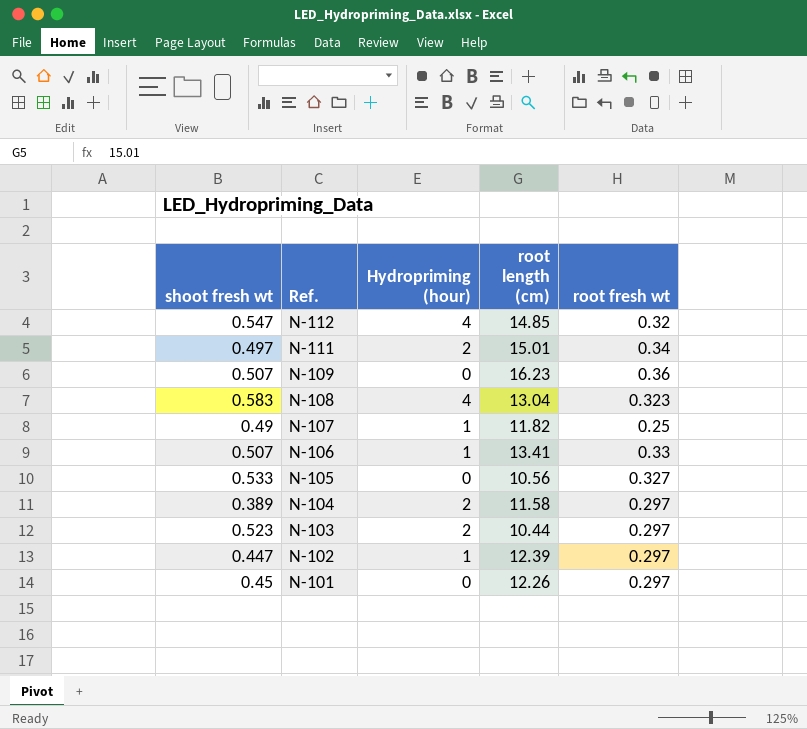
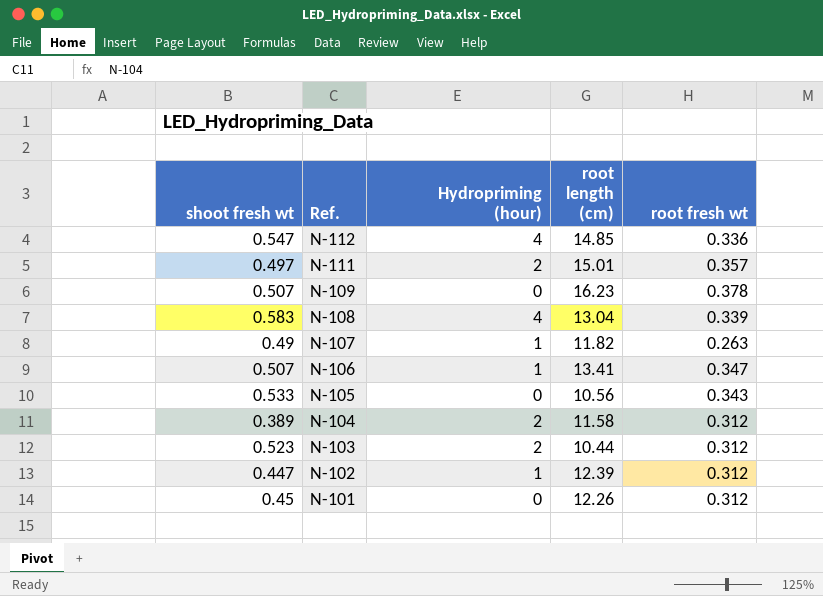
N-112 | root fresh wt: 0.32 -> 0.336
N-111 | root fresh wt: 0.34 -> 0.357
N-109 | root fresh wt: 0.36 -> 0.378
N-108 | root fresh wt: 0.323 -> 0.339
N-107 | root fresh wt: 0.25 -> 0.263
N-106 | root fresh wt: 0.33 -> 0.347
N-105 | root fresh wt: 0.327 -> 0.343
N-104 | root fresh wt: 0.297 -> 0.312
N-103 | root fresh wt: 0.297 -> 0.312
N-102 | root fresh wt: 0.297 -> 0.312
N-101 | root fresh wt: 0.297 -> 0.312

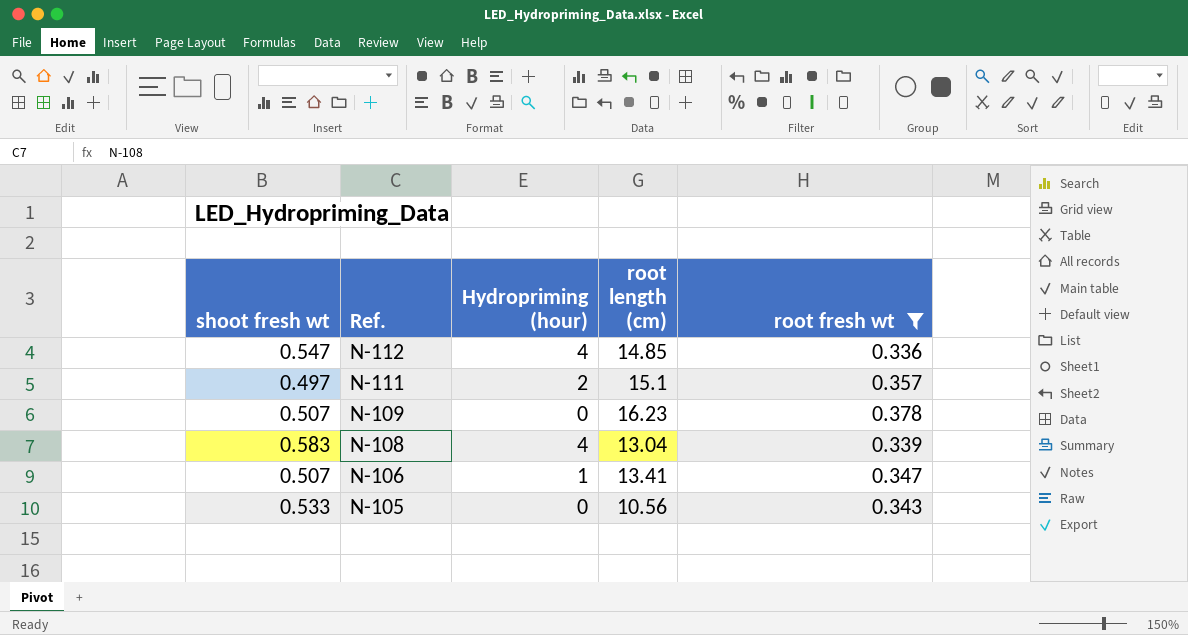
filter: none -> root fresh wt >= 0.336
N-111 | root length (cm): 15.01 -> 15.1

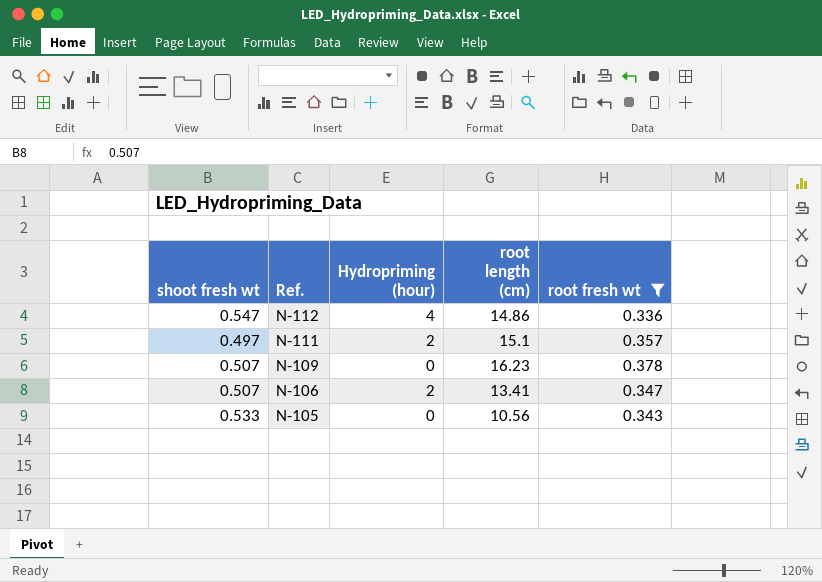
row N-108: 0.583 | 4 | 13.04 | 0.339 -> none
N-112 | root length (cm): 14.85 -> 14.86
N-106 | Hydropriming (hour): 1 -> 2

